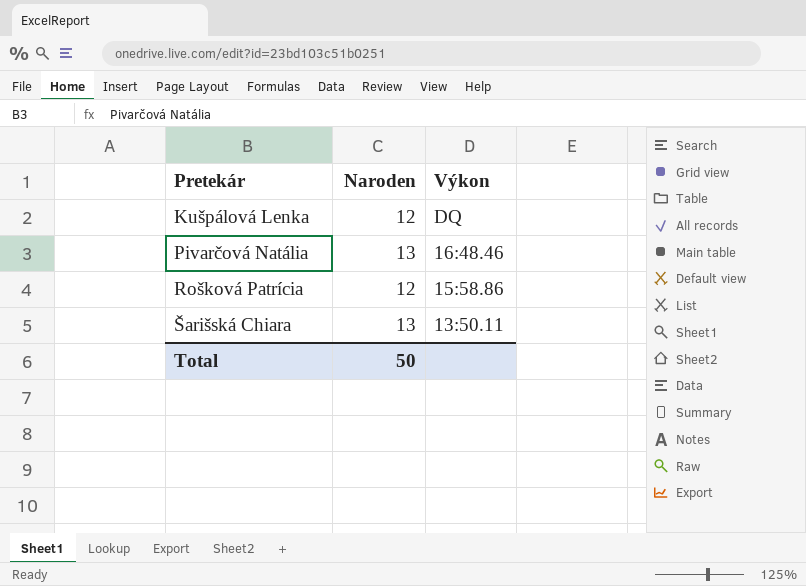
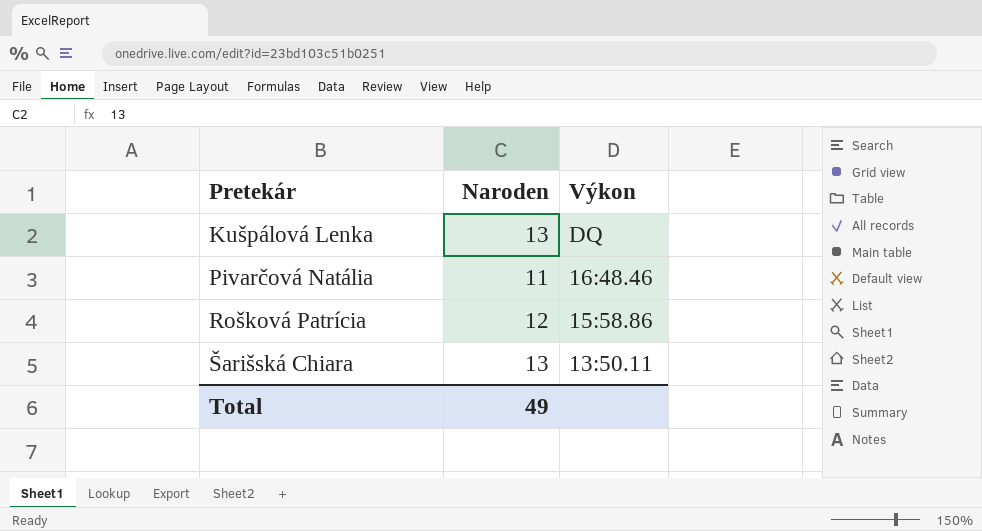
Kušpálová Lenka | Naroden: 12 -> 13
Pivarčová Natália | Naroden: 13 -> 11
Total | Naroden: 50 -> 49

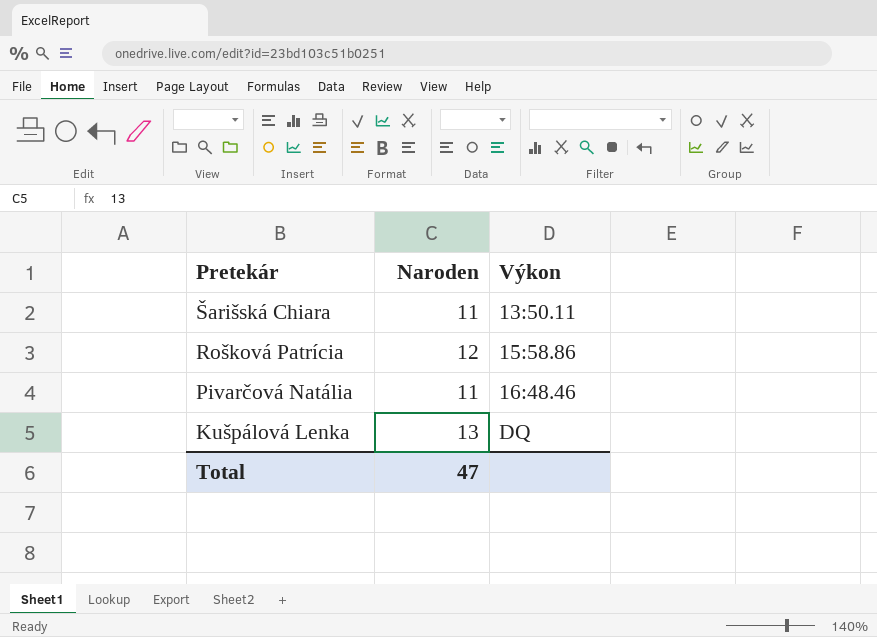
row order: Pretekár ascending -> Pretekár descending
Šarišská Chiara | Naroden: 13 -> 11
Total | Naroden: 49 -> 47

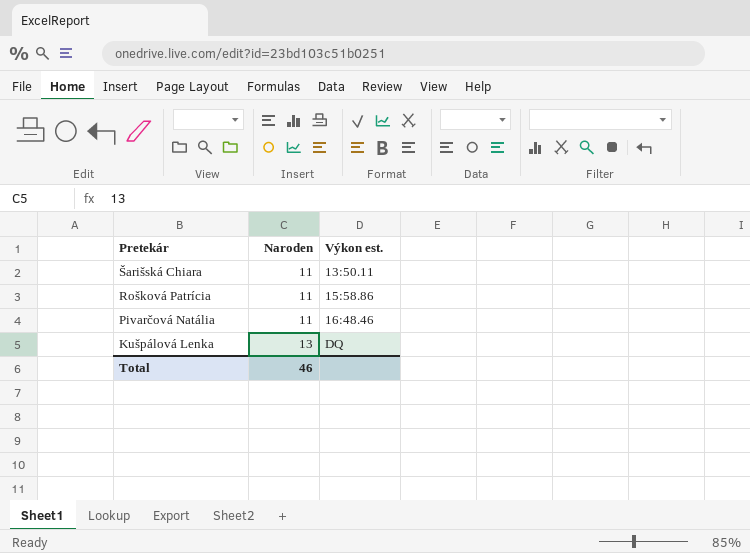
column name: Výkon -> Výkon est.
Rošková Patrícia | Naroden: 12 -> 11
Total | Naroden: 47 -> 46

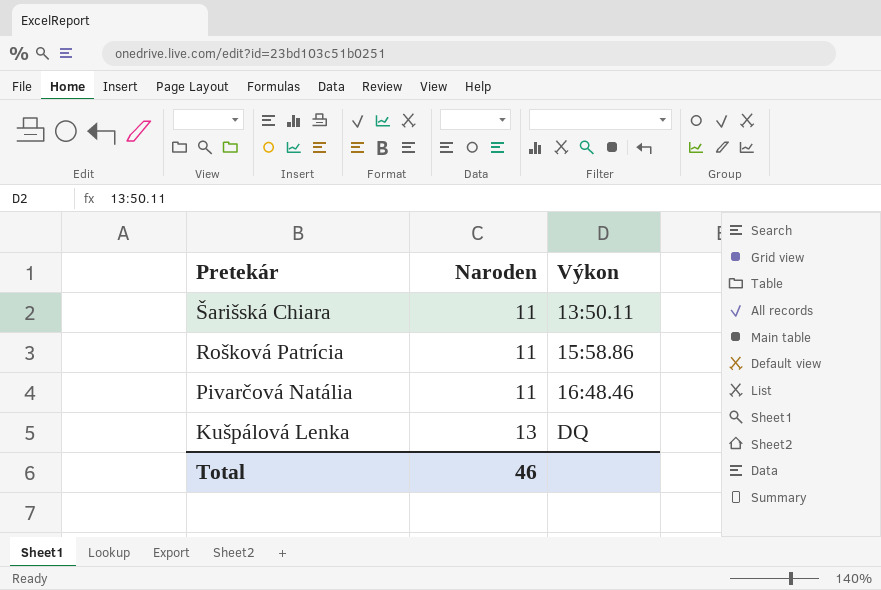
column name: Výkon est. -> Výkon

